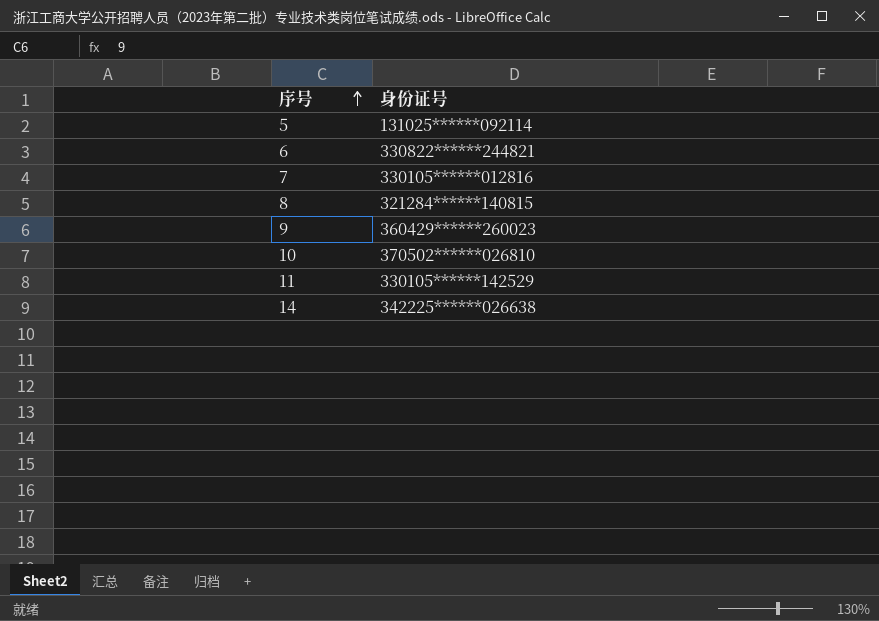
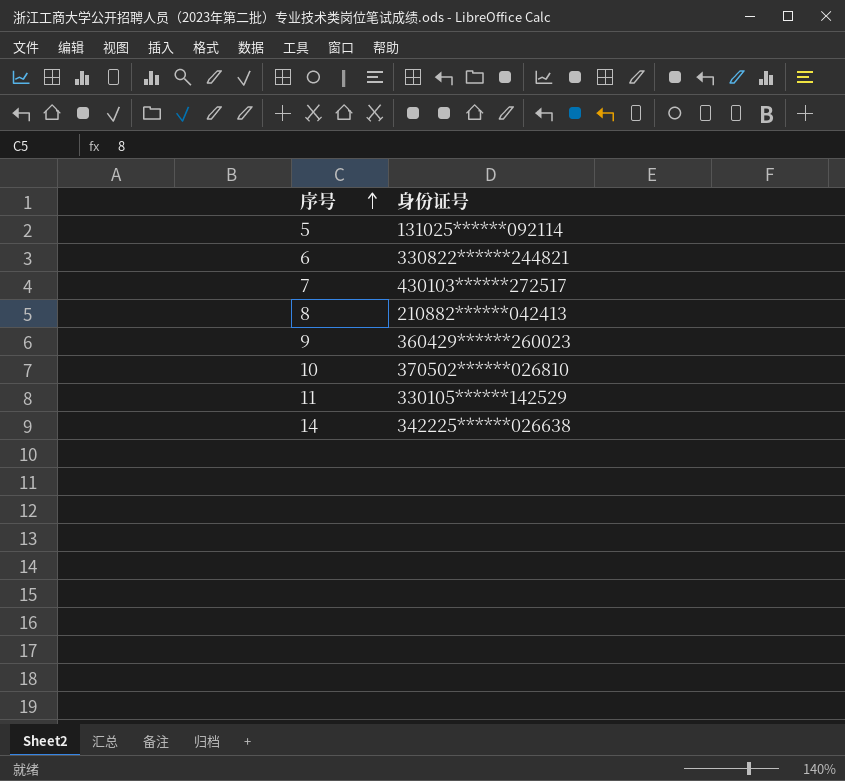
7 | 身份证号: 330105******012816 -> 430103******272517
8 | 身份证号: 321284******140815 -> 210882******042413

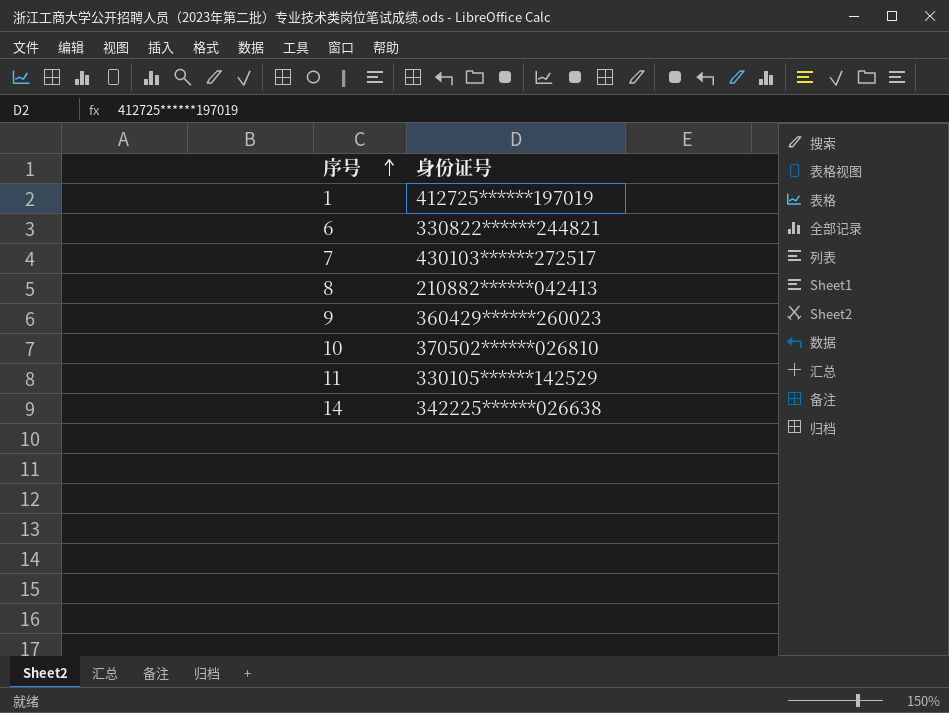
row 5: 131025******092114 -> none
row 1: none -> 412725******197019

